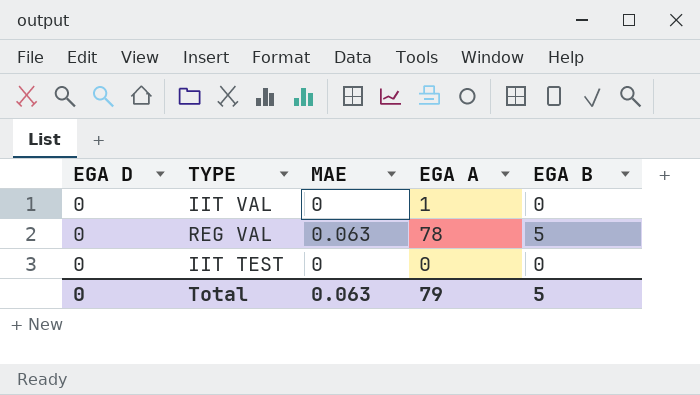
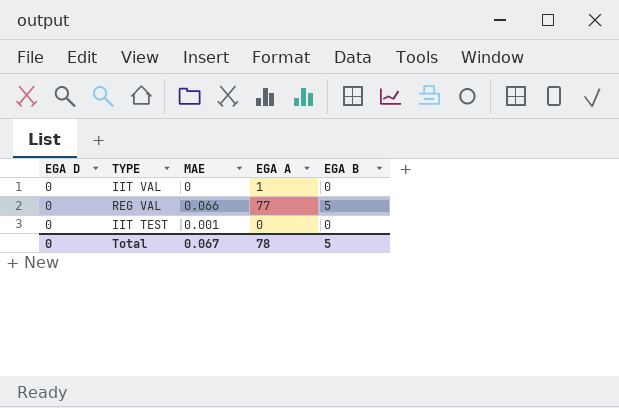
REG VAL | MAE: 0.063 -> 0.066
REG VAL | EGA A: 78 -> 77
IIT TEST | MAE: 0 -> 0.001
Total | MAE: 0.063 -> 0.067
Total | EGA A: 79 -> 78

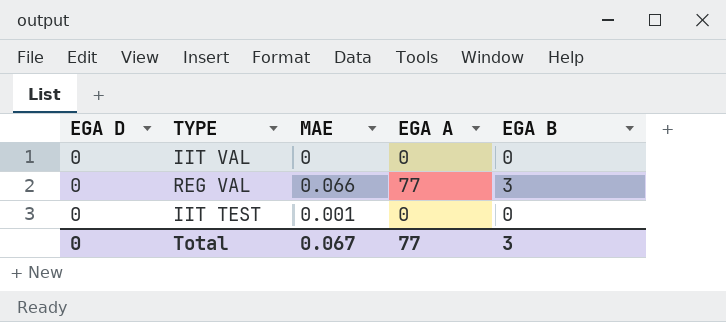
IIT VAL | EGA A: 1 -> 0
REG VAL | EGA B: 5 -> 3
Total | EGA A: 78 -> 77
Total | EGA B: 5 -> 3

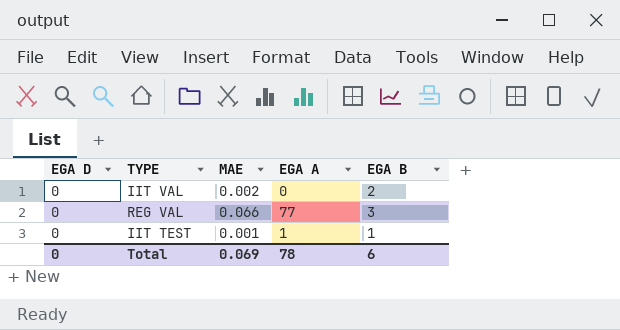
IIT VAL | MAE: 0 -> 0.002
IIT VAL | EGA B: 0 -> 2
IIT TEST | EGA A: 0 -> 1
IIT TEST | EGA B: 0 -> 1
Total | MAE: 0.067 -> 0.069
Total | EGA A: 77 -> 78
Total | EGA B: 3 -> 6

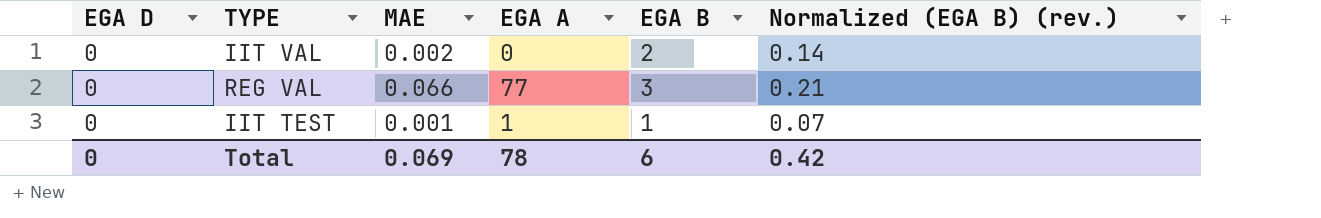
column Normalized (EGA B) (rev.) | formula: none -> [EGA B] * 0.07

